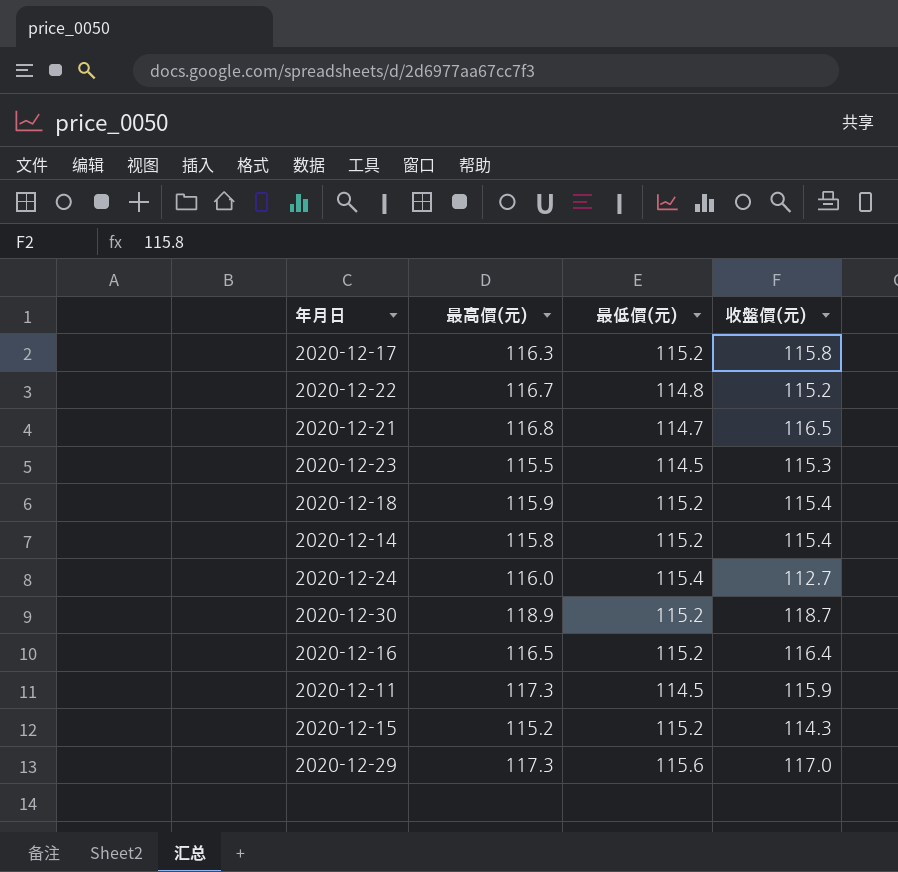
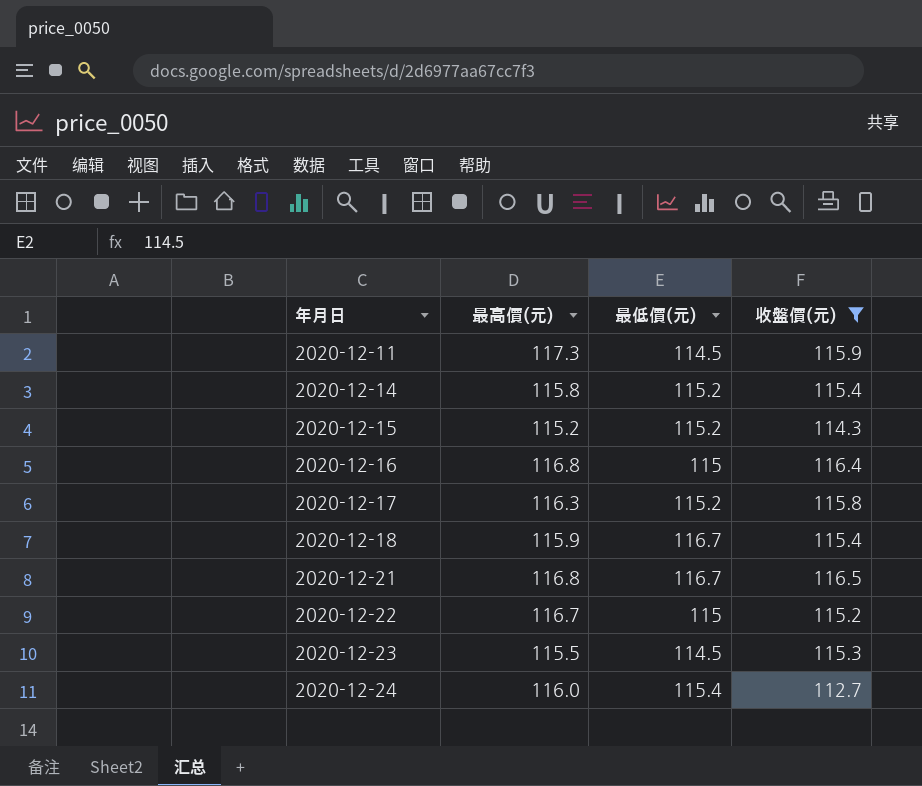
filter: none -> 收盤價(元) <= 116.5
row order: none -> 年月日 ascending
2020-12-16 | 最高價(元): 116.5 -> 116.8
2020-12-16 | 最低價(元): 115.2 -> 115
2020-12-18 | 最低價(元): 115.2 -> 116.7
2020-12-21 | 最低價(元): 114.7 -> 116.7
2020-12-22 | 最低價(元): 114.8 -> 115

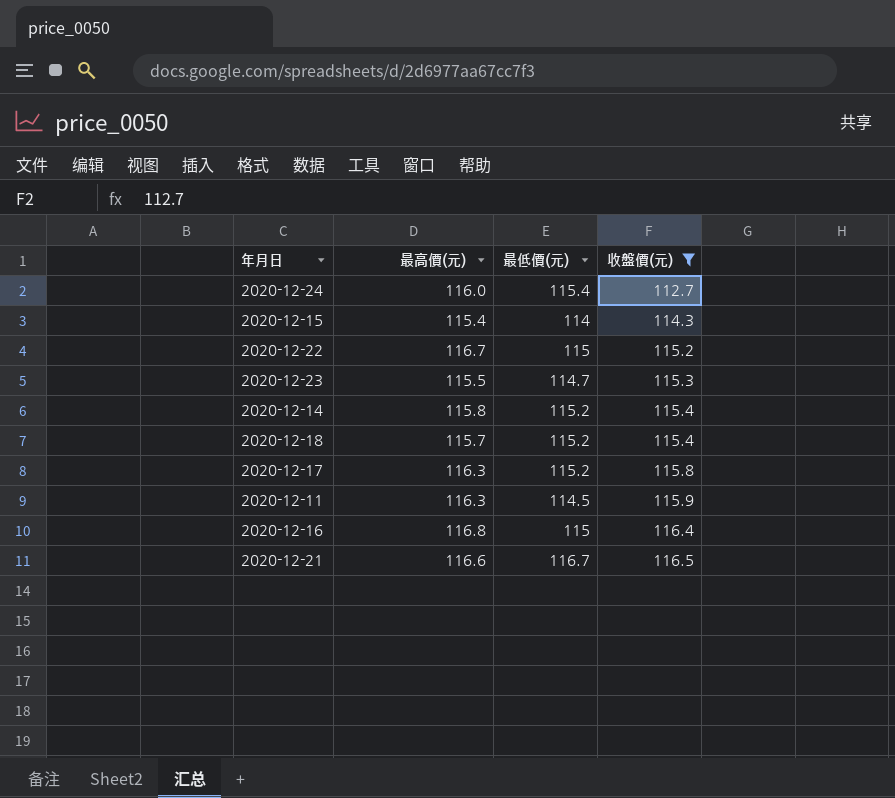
row order: 年月日 ascending -> 收盤價(元) ascending
2020-12-15 | 最高價(元): 115.2 -> 115.4
2020-12-15 | 最低價(元): 115.2 -> 114
2020-12-23 | 最低價(元): 114.5 -> 114.7
2020-12-18 | 最高價(元): 115.9 -> 115.7
2020-12-18 | 最低價(元): 116.7 -> 115.2
2020-12-11 | 最高價(元): 117.3 -> 116.3
2020-12-21 | 最高價(元): 116.8 -> 116.6

